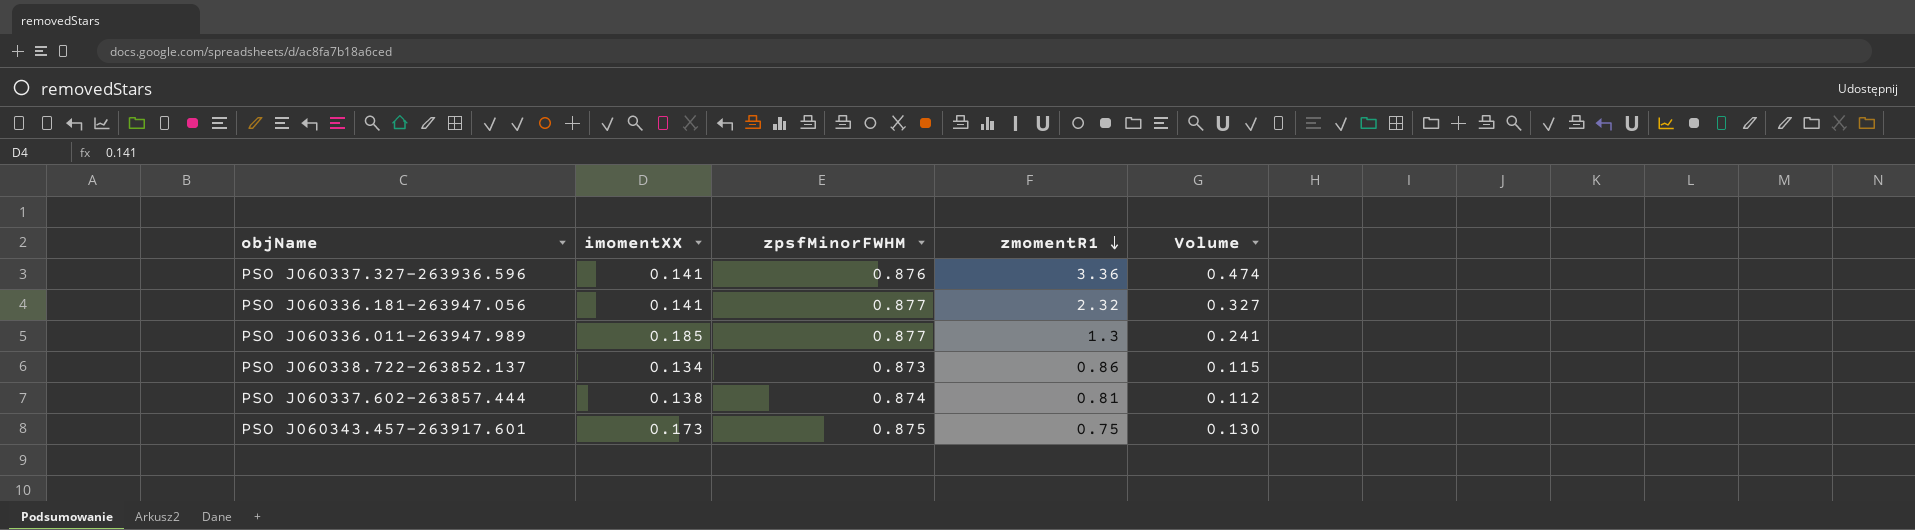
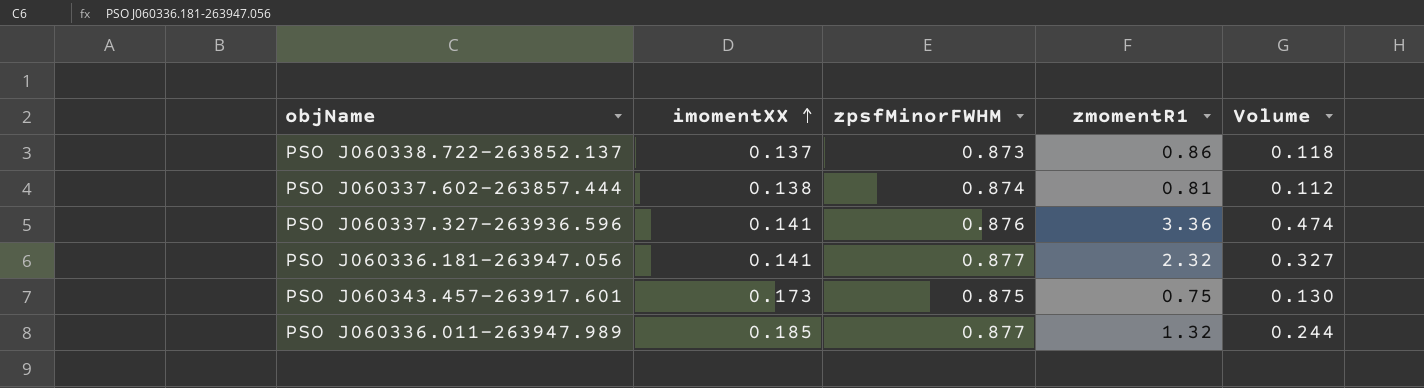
row order: zmomentR1 descending -> imomentXX ascending
PSO J060338.722-263852.137 | imomentXX: 0.134 -> 0.137
PSO J060338.722-263852.137 | Volume: 0.115 -> 0.118
PSO J060336.011-263947.989 | zmomentR1: 1.3 -> 1.32
PSO J060336.011-263947.989 | Volume: 0.241 -> 0.244

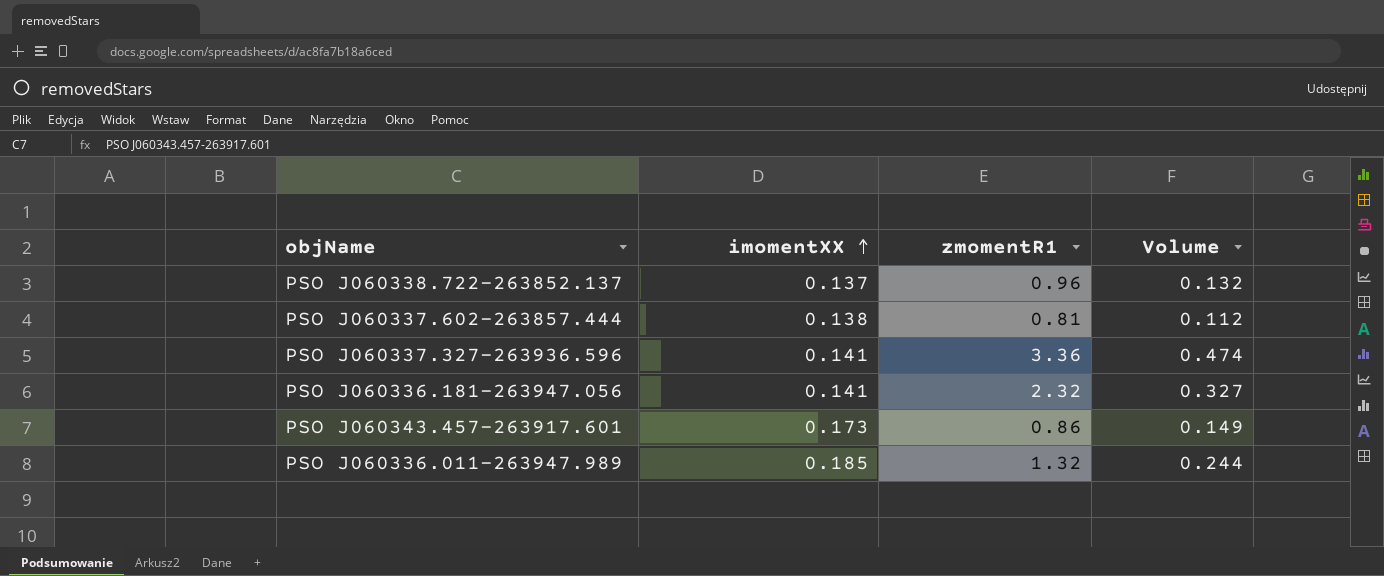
column zpsfMinorFWHM | position: 3 -> none
PSO J060338.722-263852.137 | zmomentR1: 0.86 -> 0.96
PSO J060338.722-263852.137 | Volume: 0.118 -> 0.132
PSO J060343.457-263917.601 | zmomentR1: 0.75 -> 0.86
PSO J060343.457-263917.601 | Volume: 0.130 -> 0.149

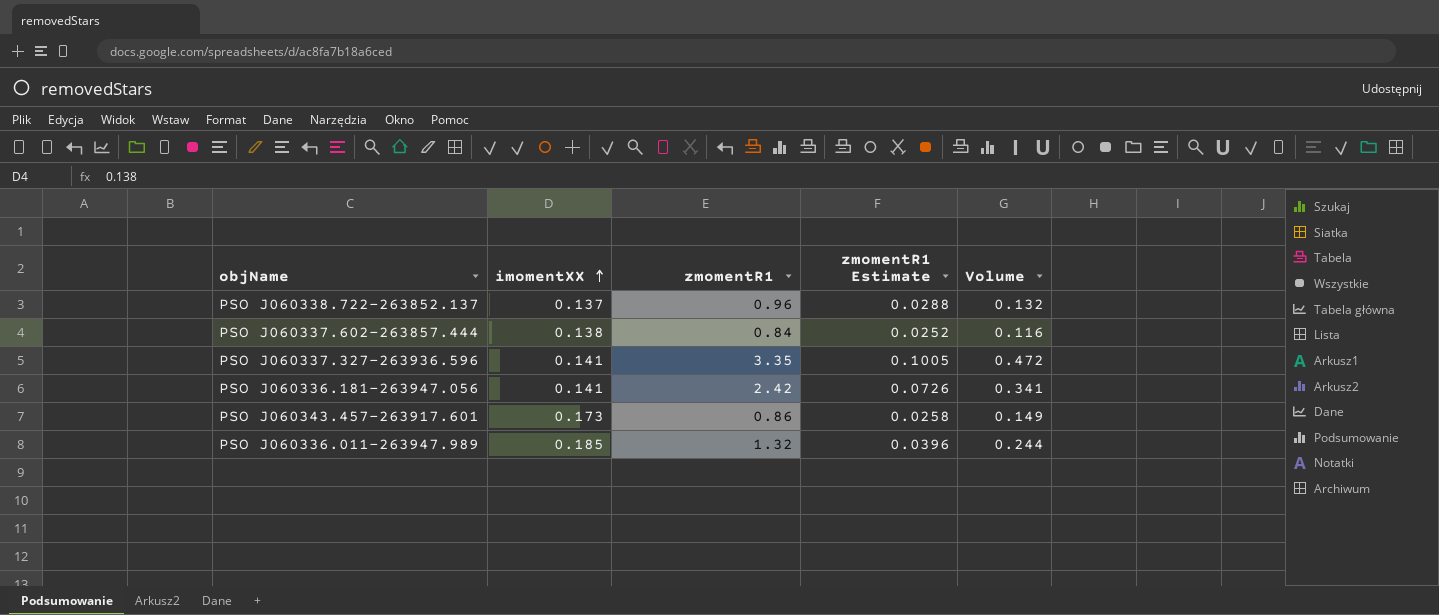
column zmomentR1 Estimate | formula: none -> [zmomentR1] * 0.03
PSO J060337.602-263857.444 | zmomentR1: 0.81 -> 0.84
PSO J060337.602-263857.444 | Volume: 0.112 -> 0.116
PSO J060337.327-263936.596 | zmomentR1: 3.36 -> 3.35
PSO J060337.327-263936.596 | Volume: 0.474 -> 0.472
PSO J060336.181-263947.056 | zmomentR1: 2.32 -> 2.42
PSO J060336.181-263947.056 | Volume: 0.327 -> 0.341

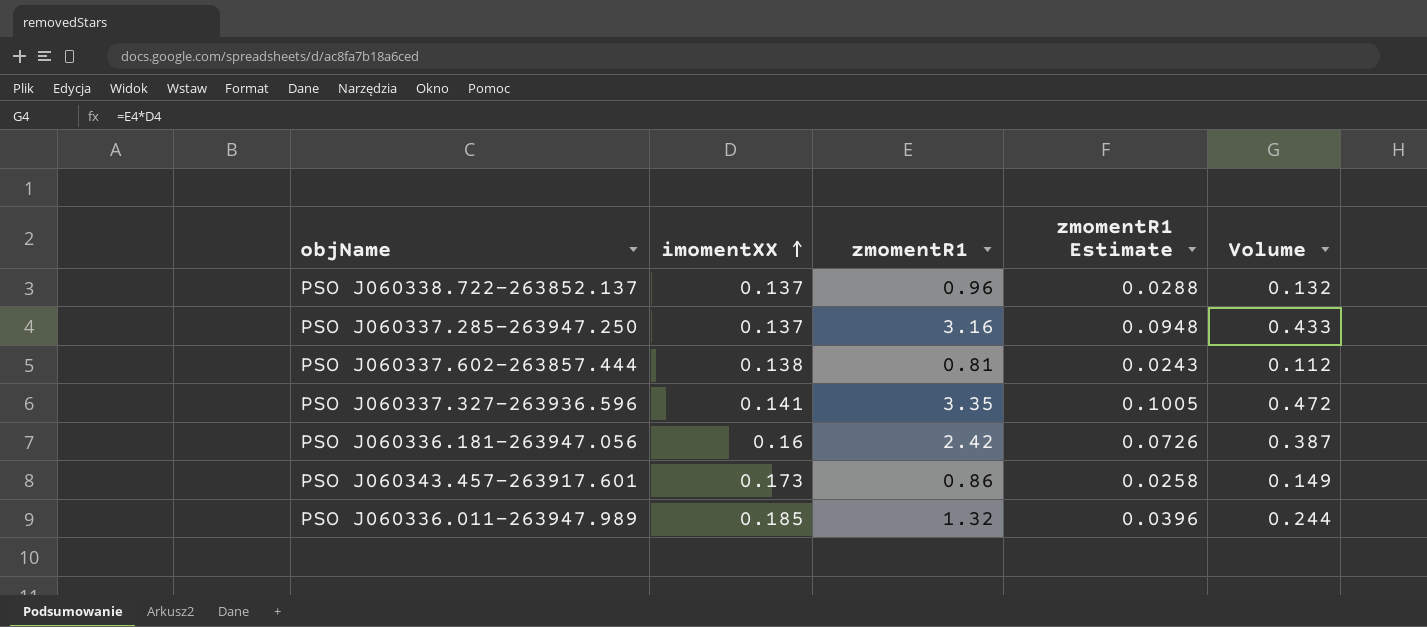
row PSO J060337.285-263947.250: none -> 0.137 | 3.16 | 0.0948 | 0.433
PSO J060337.602-263857.444 | zmomentR1: 0.84 -> 0.81
PSO J060337.602-263857.444 | zmomentR1 Estimate: 0.0252 -> 0.0243
PSO J060337.602-263857.444 | Volume: 0.116 -> 0.112
PSO J060336.181-263947.056 | imomentXX: 0.141 -> 0.16
PSO J060336.181-263947.056 | Volume: 0.341 -> 0.387

